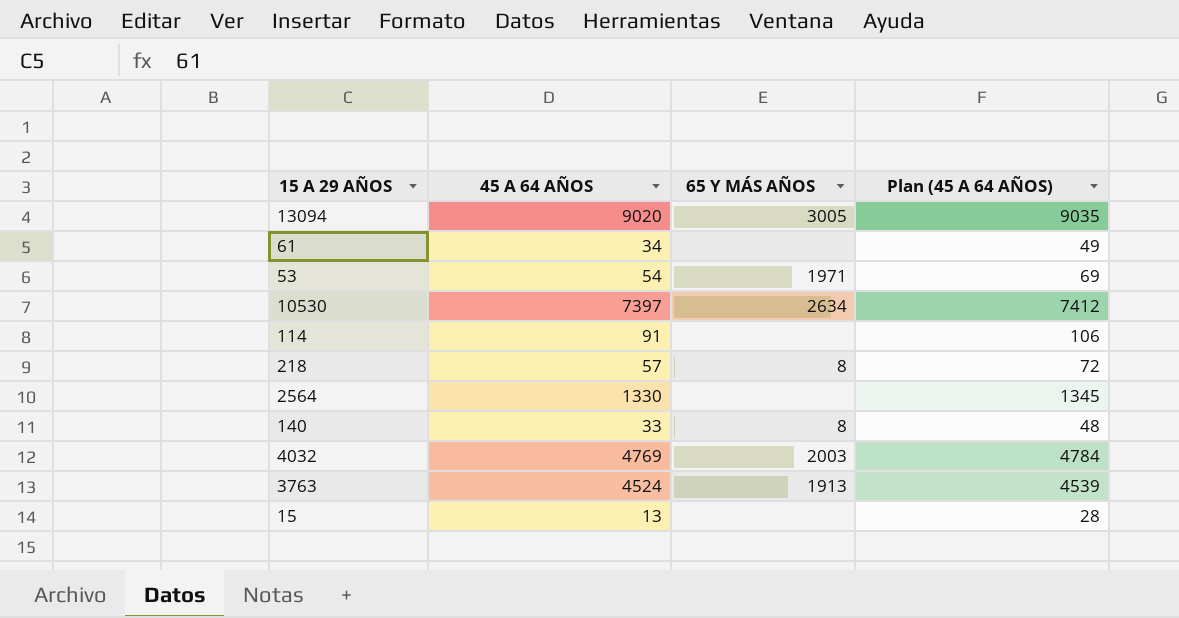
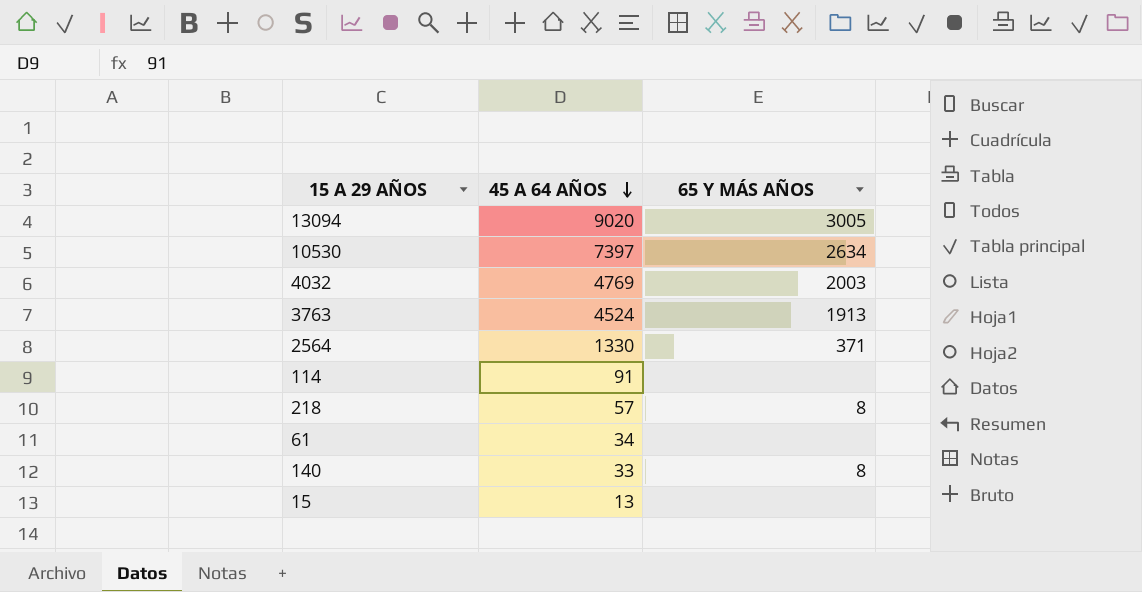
row order: none -> 45 A 64 AÑOS descending
column Plan (45 A 64 AÑOS) | formula: [45 A 64 AÑOS] + 15 -> none
row 53: 54 | 1971 | 69 -> none
2564 | 65 Y MÁS AÑOS: none -> 371

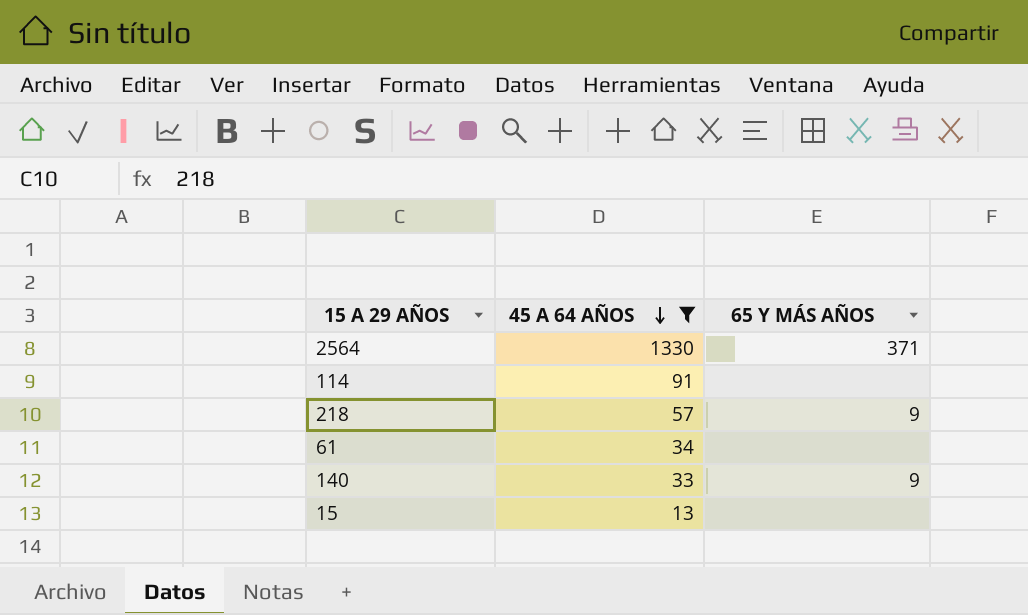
filter: none -> 45 A 64 AÑOS <= 1330
218 | 65 Y MÁS AÑOS: 8 -> 9
140 | 65 Y MÁS AÑOS: 8 -> 9

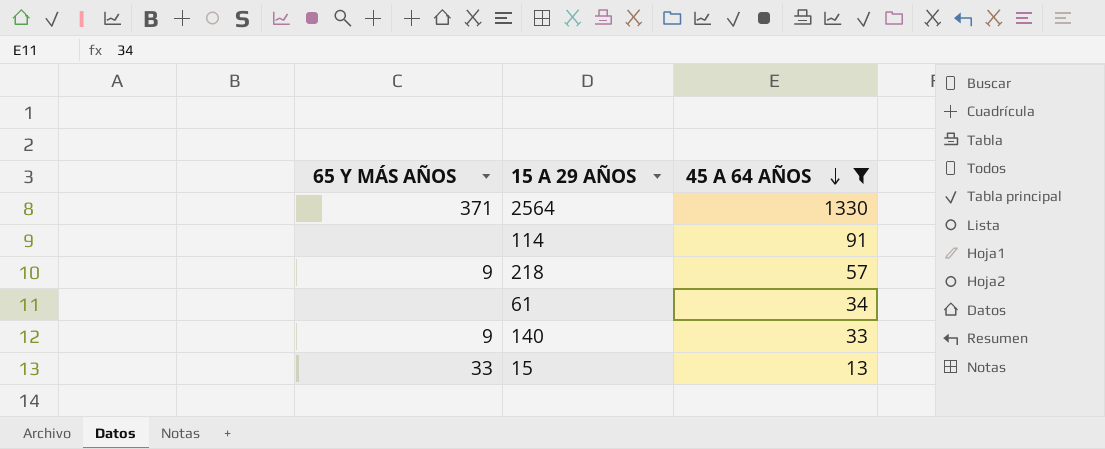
column 65 Y MÁS AÑOS | position: 3 -> 1
15 | 65 Y MÁS AÑOS: none -> 33

